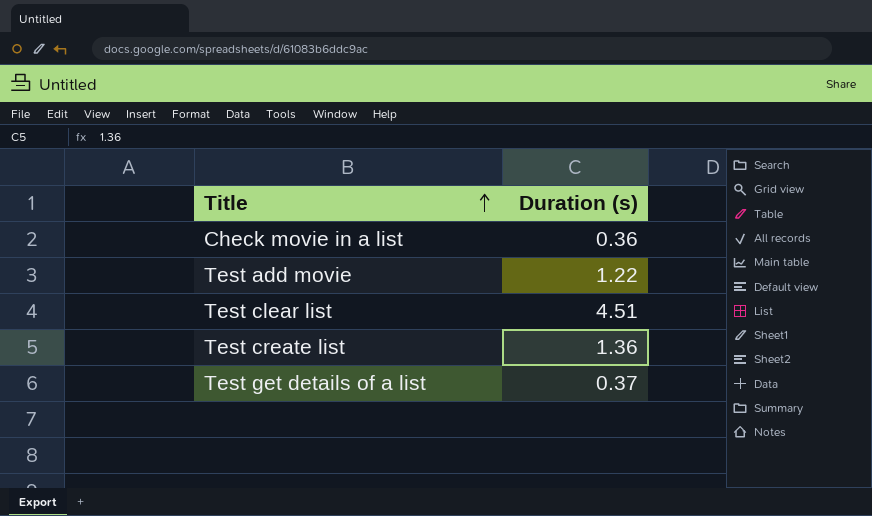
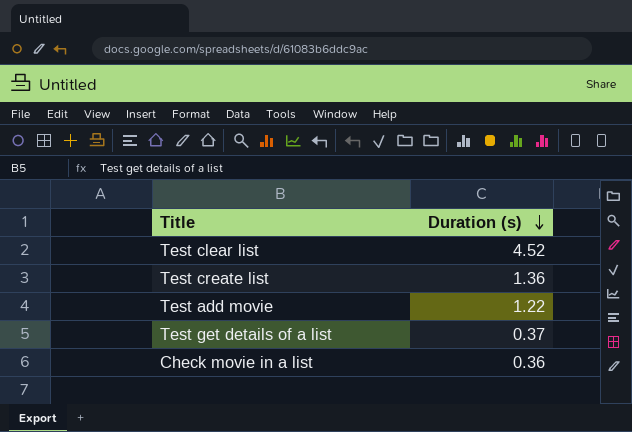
row order: Title ascending -> Duration (s) descending
Test clear list | Duration (s): 4.51 -> 4.52

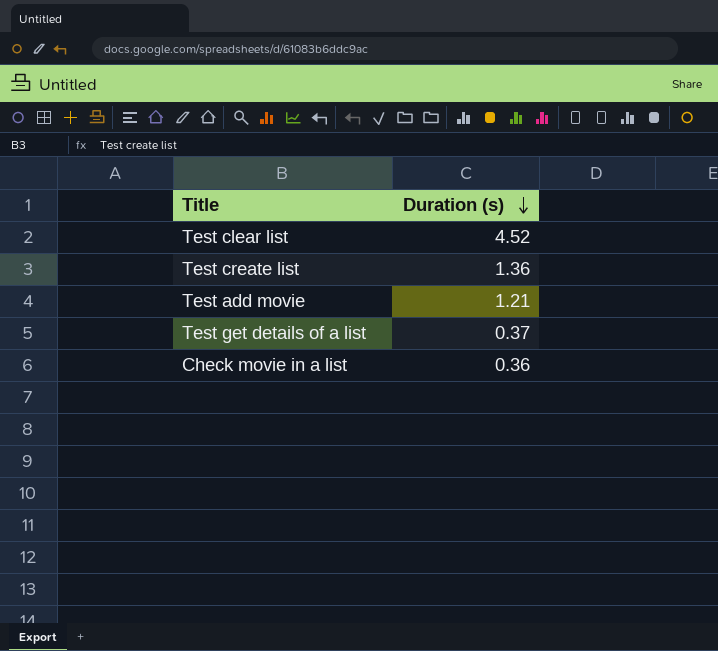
Test add movie | Duration (s): 1.22 -> 1.21

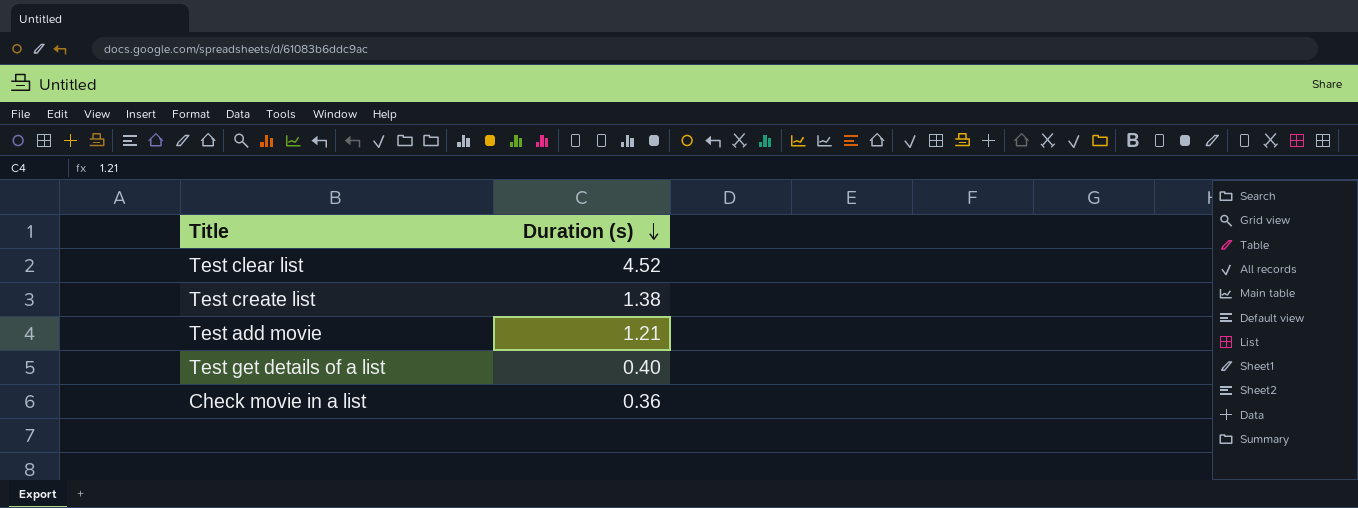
Test create list | Duration (s): 1.36 -> 1.38
Test get details of a list | Duration (s): 0.37 -> 0.40

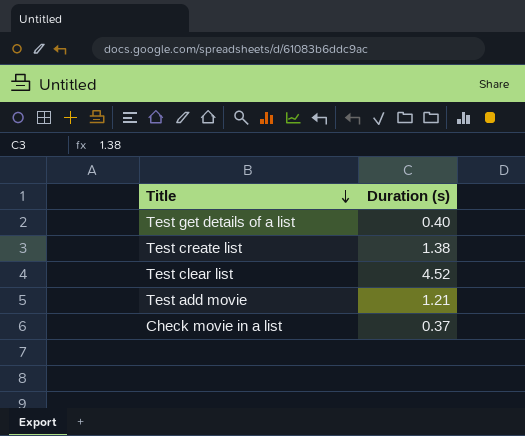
row order: Duration (s) descending -> Title descending
Check movie in a list | Duration (s): 0.36 -> 0.37

